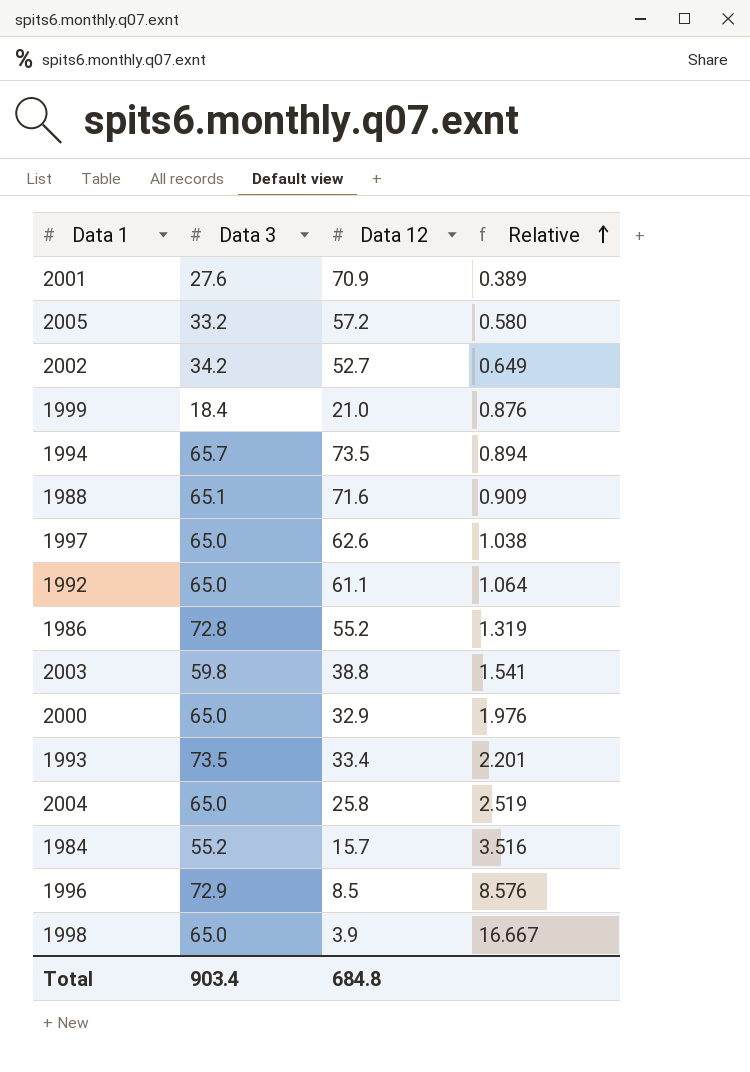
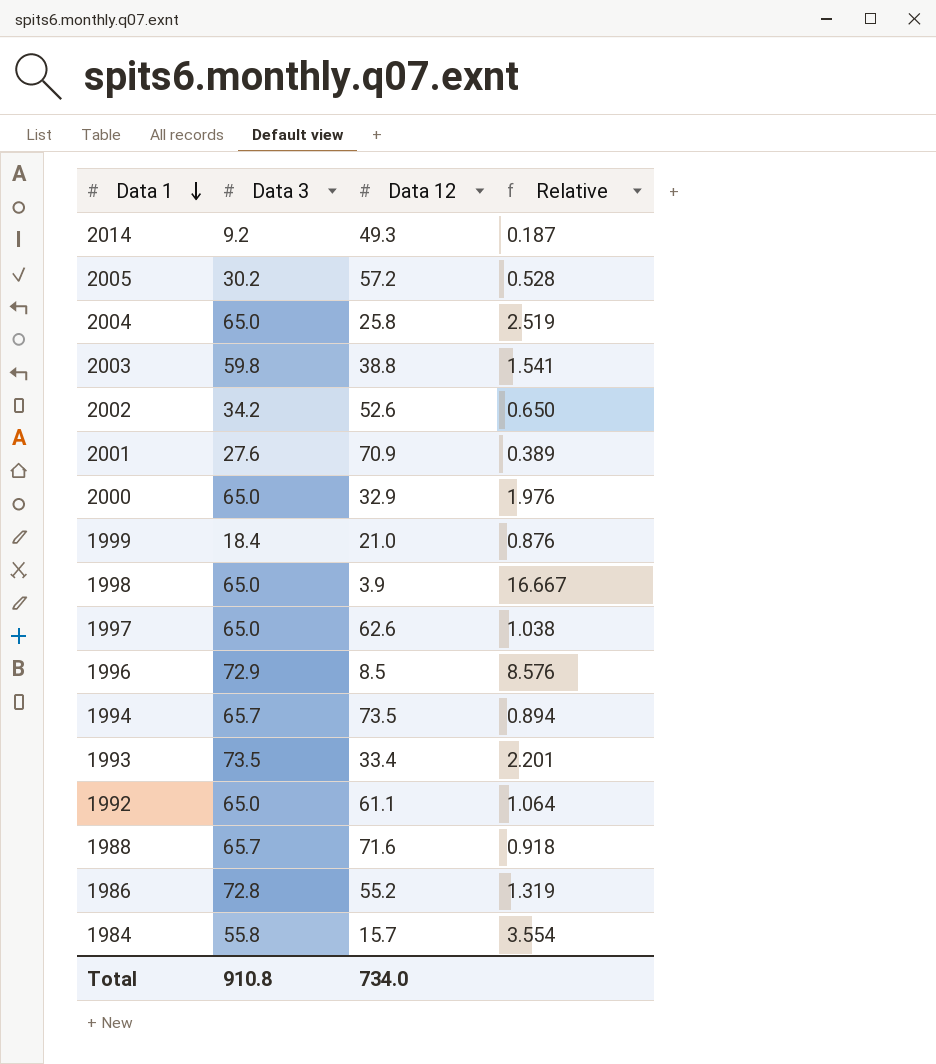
row order: Relative ascending -> Data 1 descending
row 2014: none -> 9.2 | 49.3 | 0.187
2005 | Data 3: 33.2 -> 30.2
2005 | Relative: 0.580 -> 0.528
2002 | Data 12: 52.7 -> 52.6
2002 | Relative: 0.649 -> 0.650
1988 | Data 3: 65.1 -> 65.7
1988 | Relative: 0.909 -> 0.918
1984 | Data 3: 55.2 -> 55.8
1984 | Relative: 3.516 -> 3.554
Total | Data 3: 903.4 -> 910.8
Total | Data 12: 684.8 -> 734.0

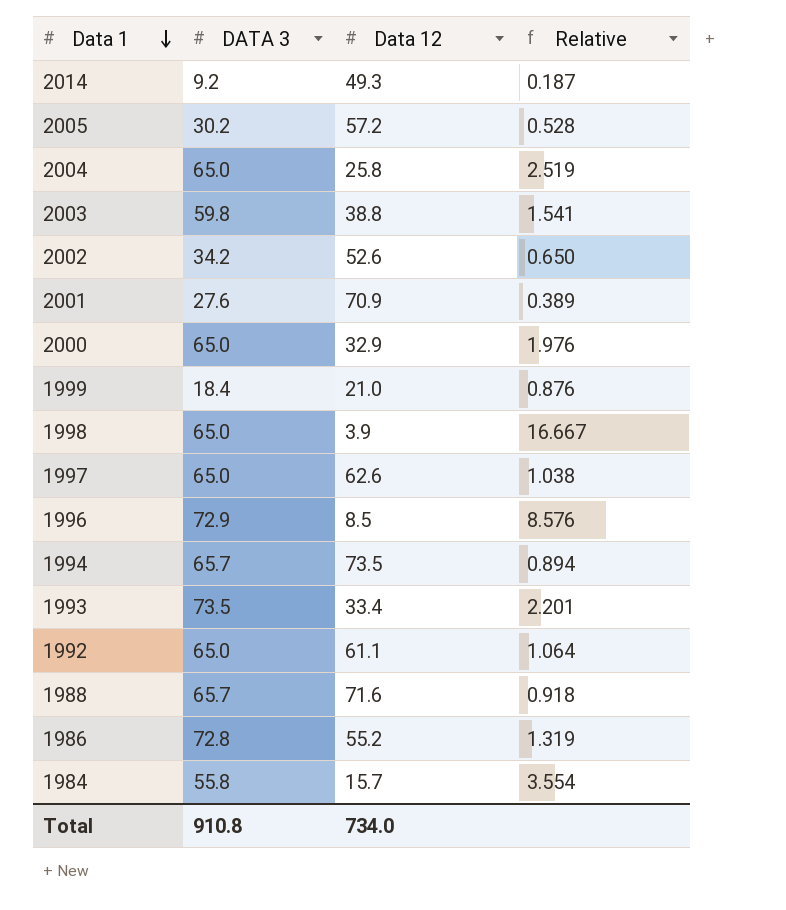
column name: Data 3 -> DATA 3

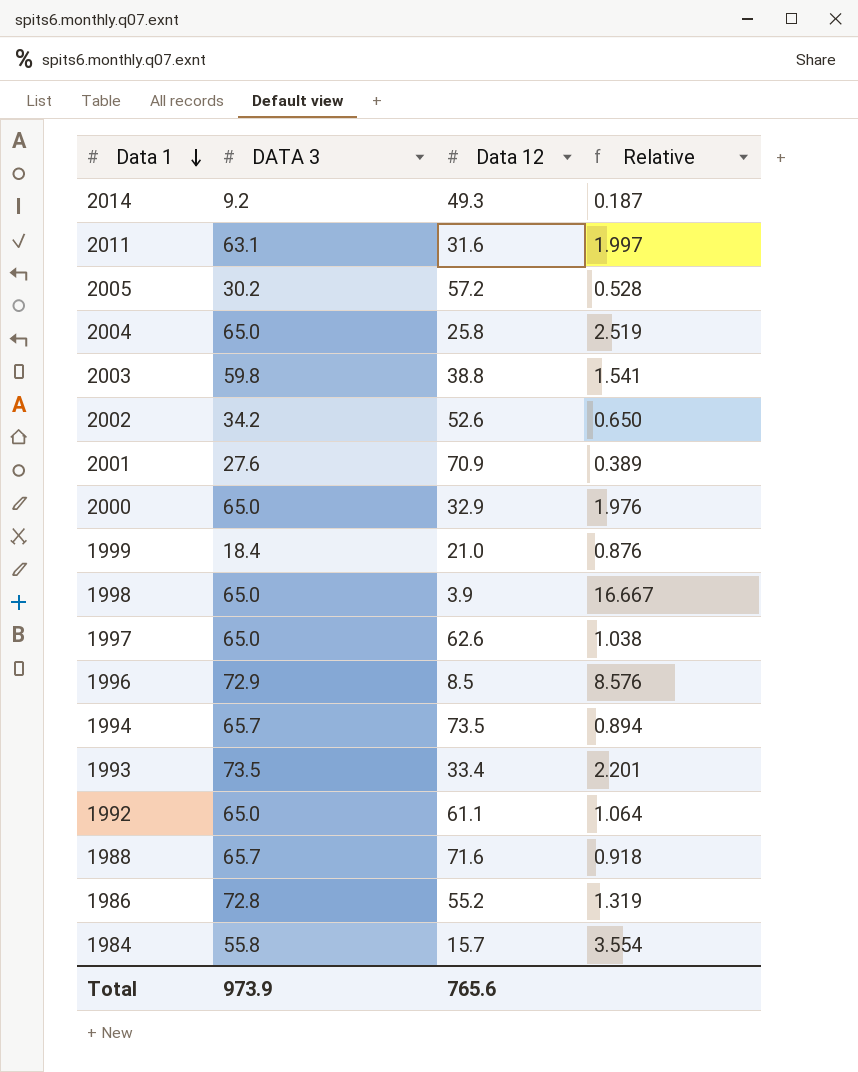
row 2011: none -> 63.1 | 31.6 | 1.997
Total | DATA 3: 910.8 -> 973.9
Total | Data 12: 734.0 -> 765.6

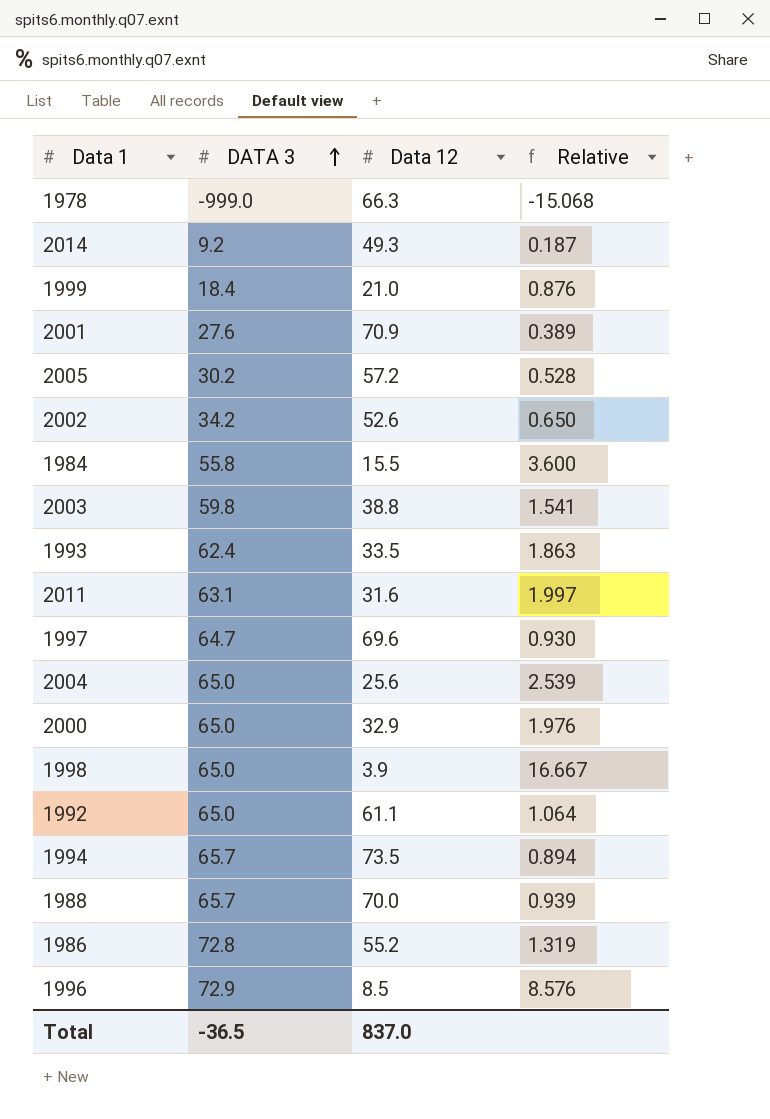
row order: Data 1 descending -> DATA 3 ascending
row 1978: none -> -999.0 | 66.3 | -15.068
1984 | Data 12: 15.7 -> 15.5
1984 | Relative: 3.554 -> 3.600
1993 | DATA 3: 73.5 -> 62.4
1993 | Data 12: 33.4 -> 33.5
1993 | Relative: 2.201 -> 1.863
1997 | DATA 3: 65.0 -> 64.7
1997 | Data 12: 62.6 -> 69.6
1997 | Relative: 1.038 -> 0.930
2004 | Data 12: 25.8 -> 25.6
2004 | Relative: 2.519 -> 2.539
1988 | Data 12: 71.6 -> 70.0
1988 | Relative: 0.918 -> 0.939
Total | DATA 3: 973.9 -> -36.5
Total | Data 12: 765.6 -> 837.0

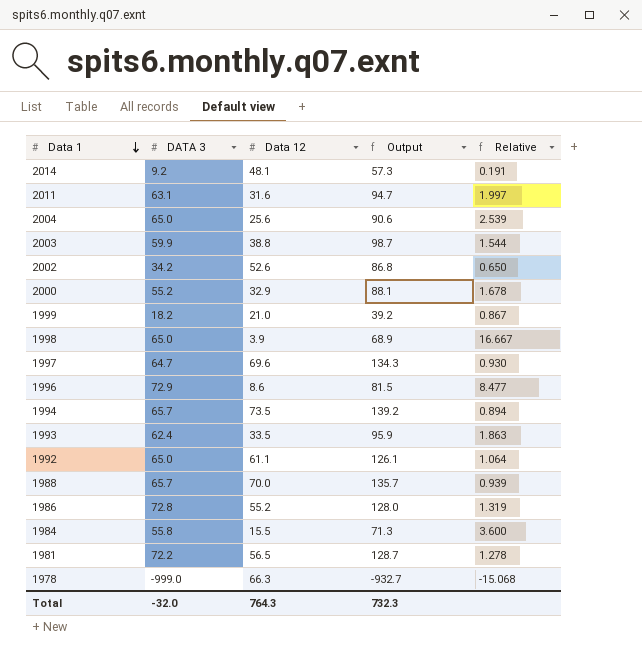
row order: DATA 3 ascending -> Data 1 descending
column Output | formula: none -> [DATA 3] + [Data 12]
row 2001: 27.6 | 70.9 | 0.389 -> none
row 2005: 30.2 | 57.2 | 0.528 -> none
2014 | Data 12: 49.3 -> 48.1
2014 | Relative: 0.187 -> 0.191
2003 | DATA 3: 59.8 -> 59.9
2003 | Relative: 1.541 -> 1.544
2000 | DATA 3: 65.0 -> 55.2
2000 | Relative: 1.976 -> 1.678
1999 | DATA 3: 18.4 -> 18.2
1999 | Relative: 0.876 -> 0.867
1996 | Data 12: 8.5 -> 8.6
1996 | Relative: 8.576 -> 8.477
row 1981: none -> 72.2 | 56.5 | 128.7 | 1.278
Total | DATA 3: -36.5 -> -32.0
Total | Data 12: 837.0 -> 764.3

